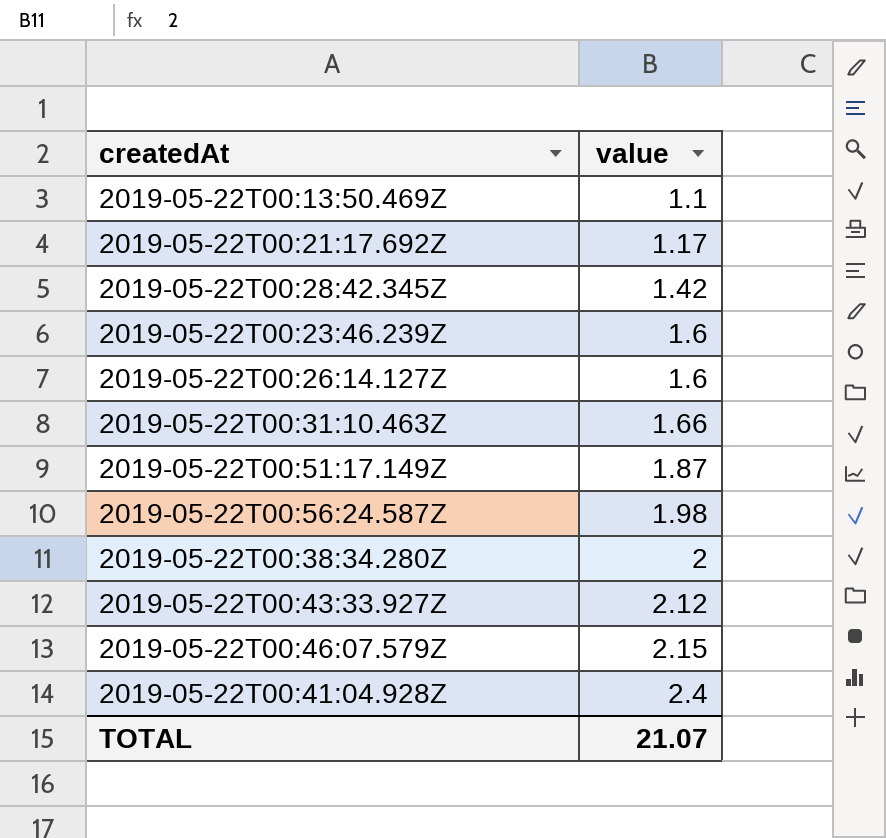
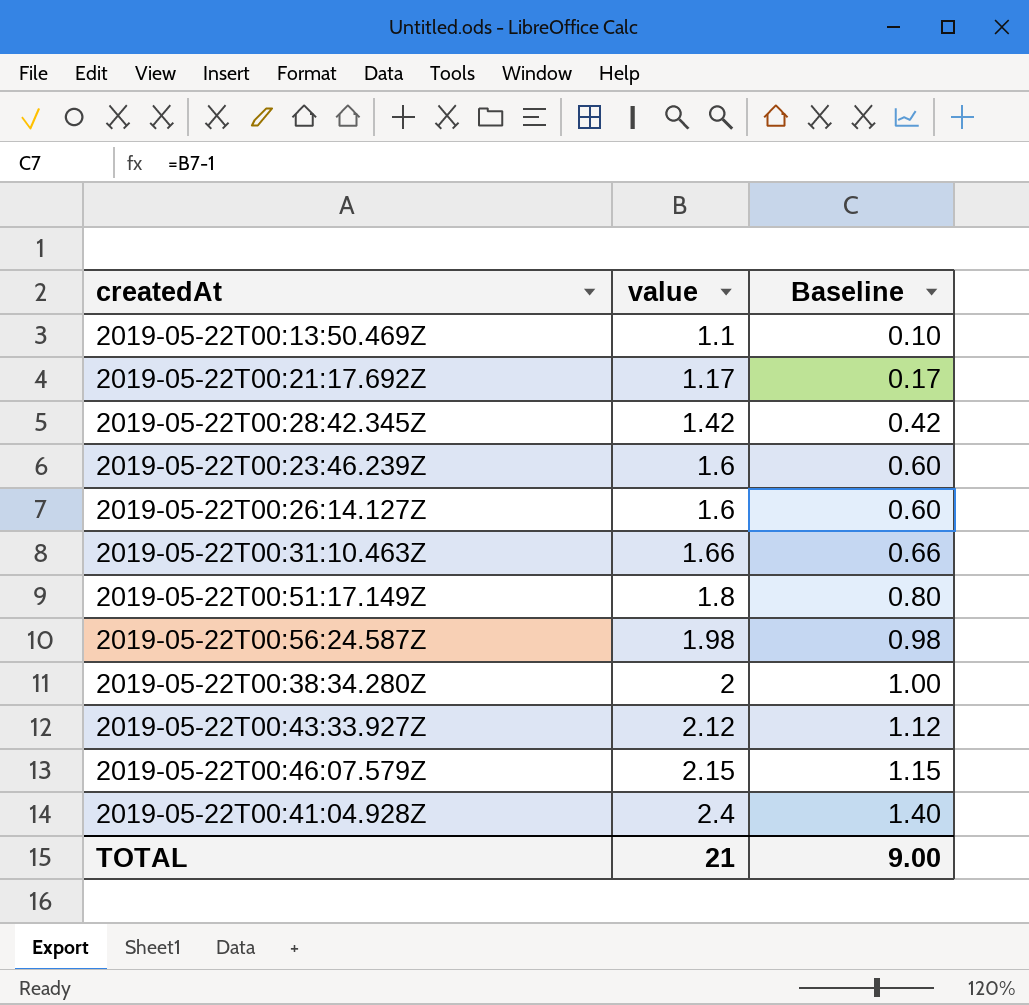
column Baseline | formula: none -> [value] - 1
2019-05-22T00:51:17.149Z | value: 1.87 -> 1.8
TOTAL | value: 21.07 -> 21

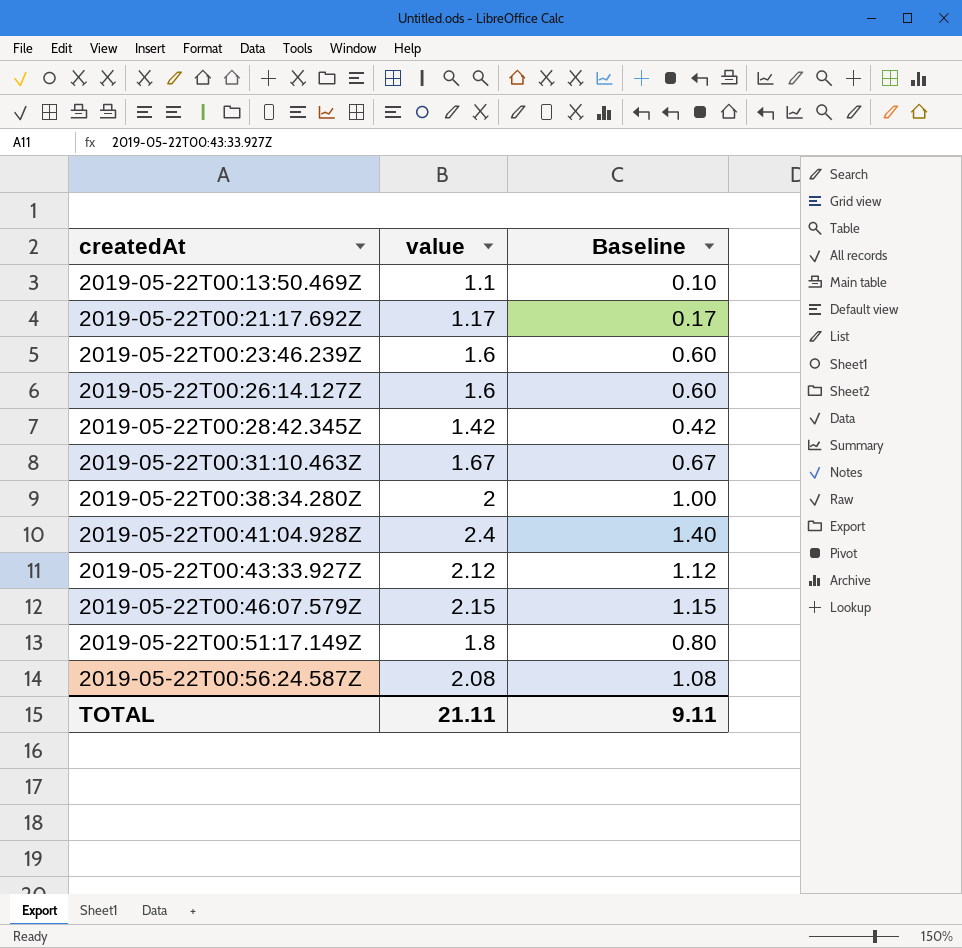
row order: value ascending -> createdAt ascending
2019-05-22T00:31:10.463Z | value: 1.66 -> 1.67
2019-05-22T00:31:10.463Z | Baseline: 0.66 -> 0.67
2019-05-22T00:56:24.587Z | value: 1.98 -> 2.08
2019-05-22T00:56:24.587Z | Baseline: 0.98 -> 1.08
TOTAL | value: 21 -> 21.11
TOTAL | Baseline: 9.00 -> 9.11

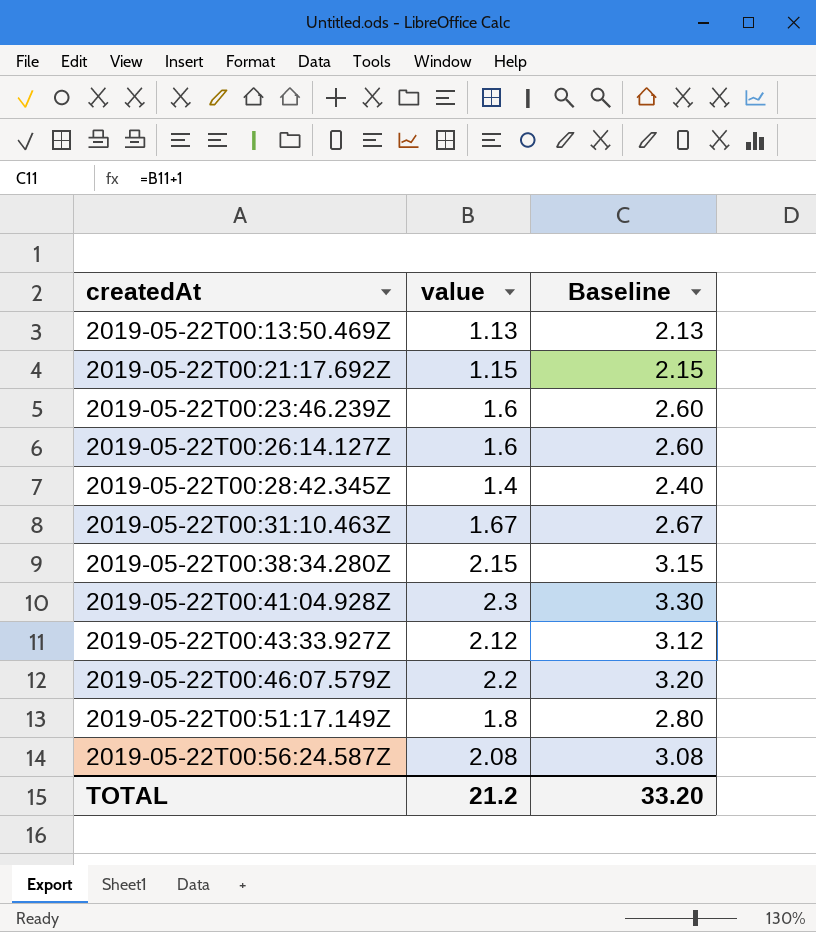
column Baseline | formula: [value] - 1 -> [value] + 1
2019-05-22T00:13:50.469Z | value: 1.1 -> 1.13
2019-05-22T00:21:17.692Z | value: 1.17 -> 1.15
2019-05-22T00:28:42.345Z | value: 1.42 -> 1.4
2019-05-22T00:38:34.280Z | value: 2 -> 2.15
2019-05-22T00:41:04.928Z | value: 2.4 -> 2.3
2019-05-22T00:46:07.579Z | value: 2.15 -> 2.2
TOTAL | value: 21.11 -> 21.2
TOTAL | Baseline: 9.11 -> 33.20

